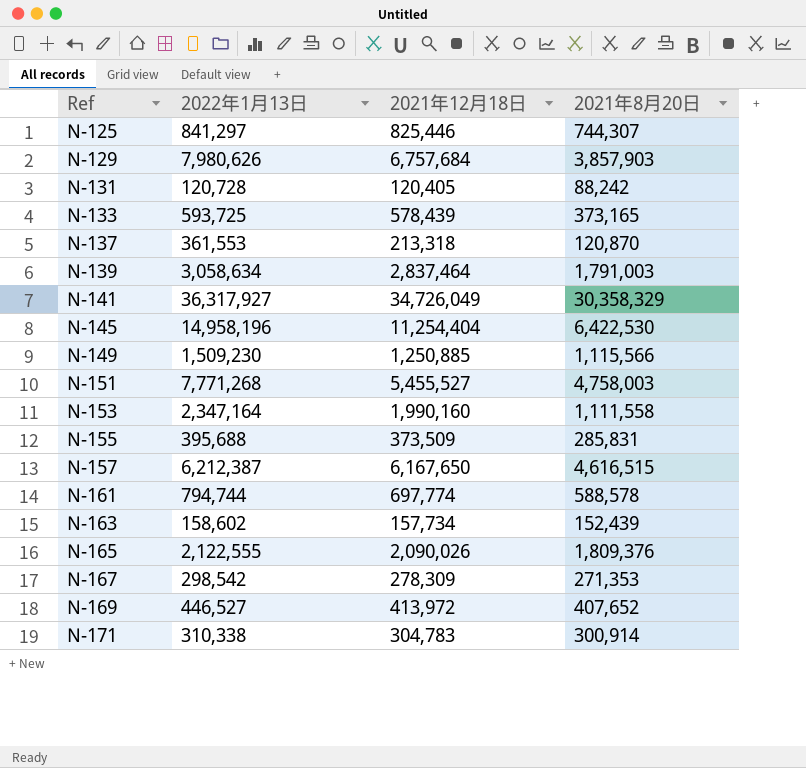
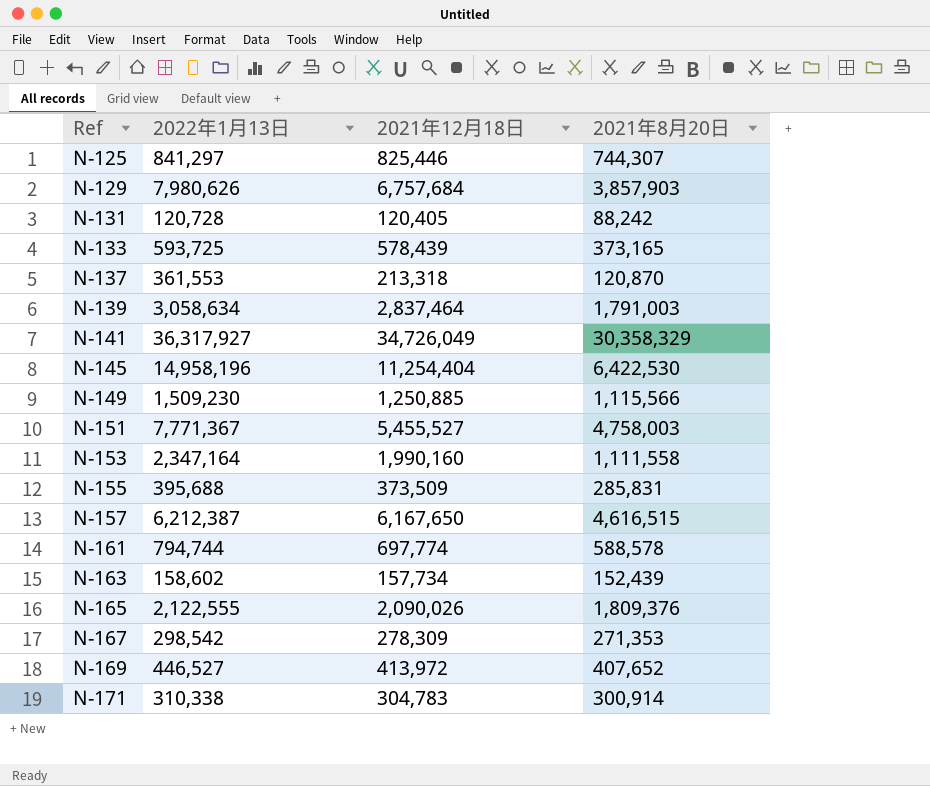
N-151 | 2022年1月13日: 7,771,268 -> 7,771,367

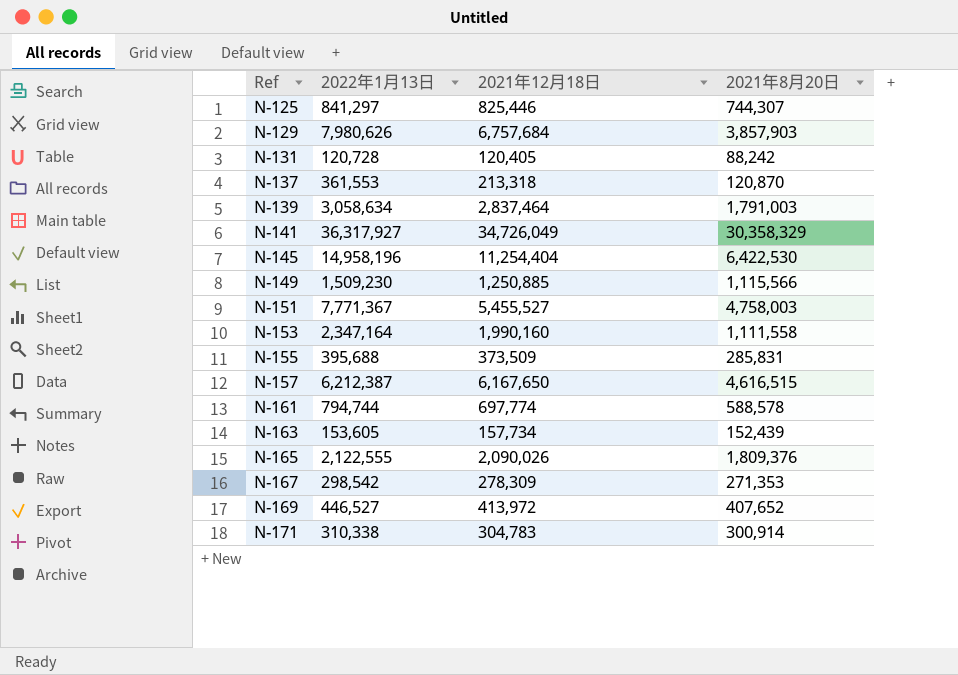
row N-133: 593,725 | 578,439 | 373,165 -> none
N-163 | 2022年1月13日: 158,602 -> 153,605

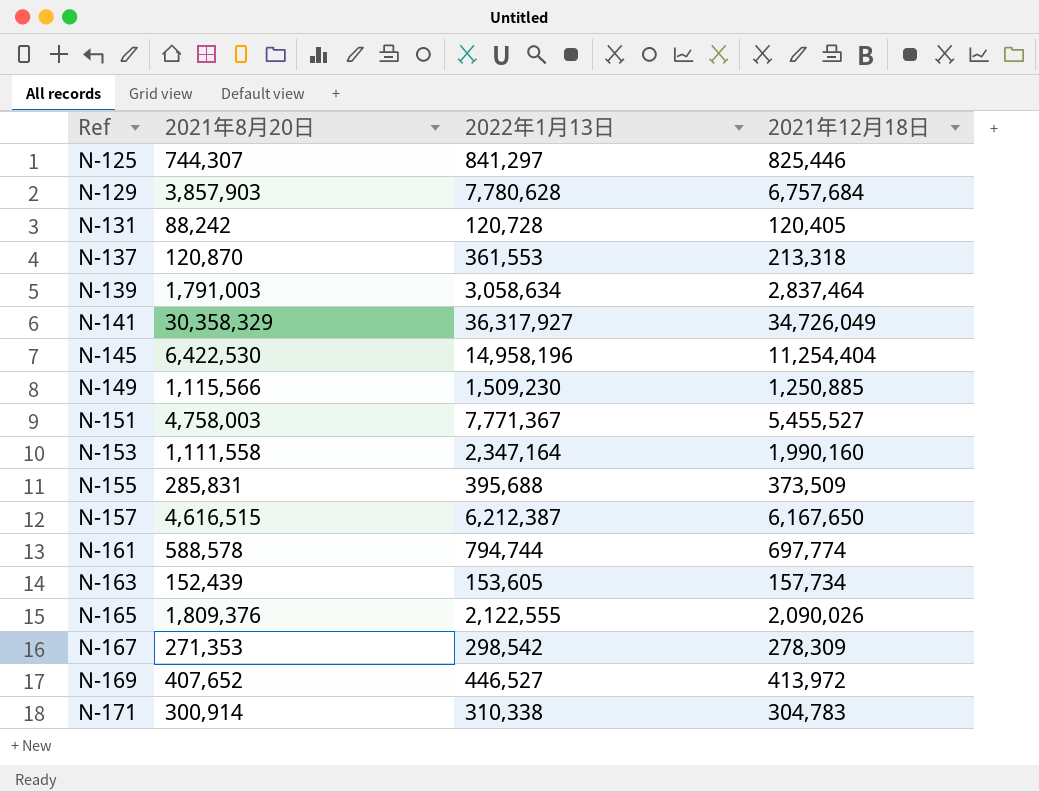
column 2021年8月20日 | position: 4 -> 2
N-129 | 2022年1月13日: 7,980,626 -> 7,780,628

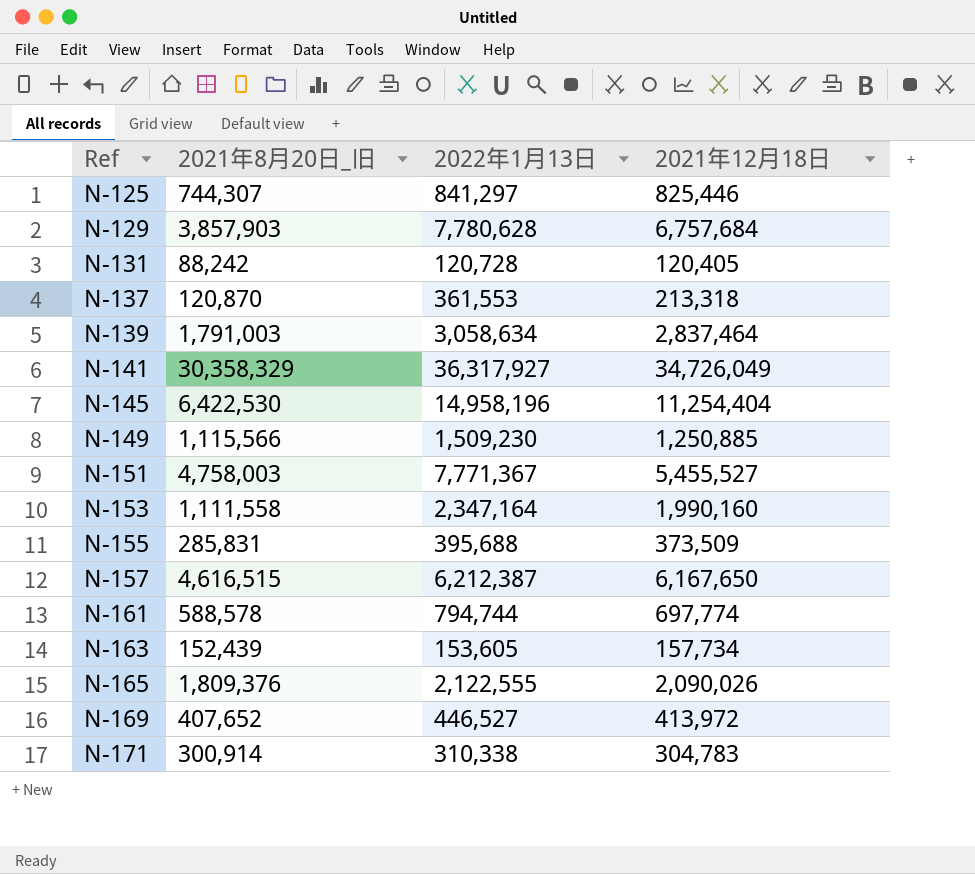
column name: 2021年8月20日 -> 2021年8月20日_旧
row N-167: 271,353 | 298,542 | 278,309 -> none

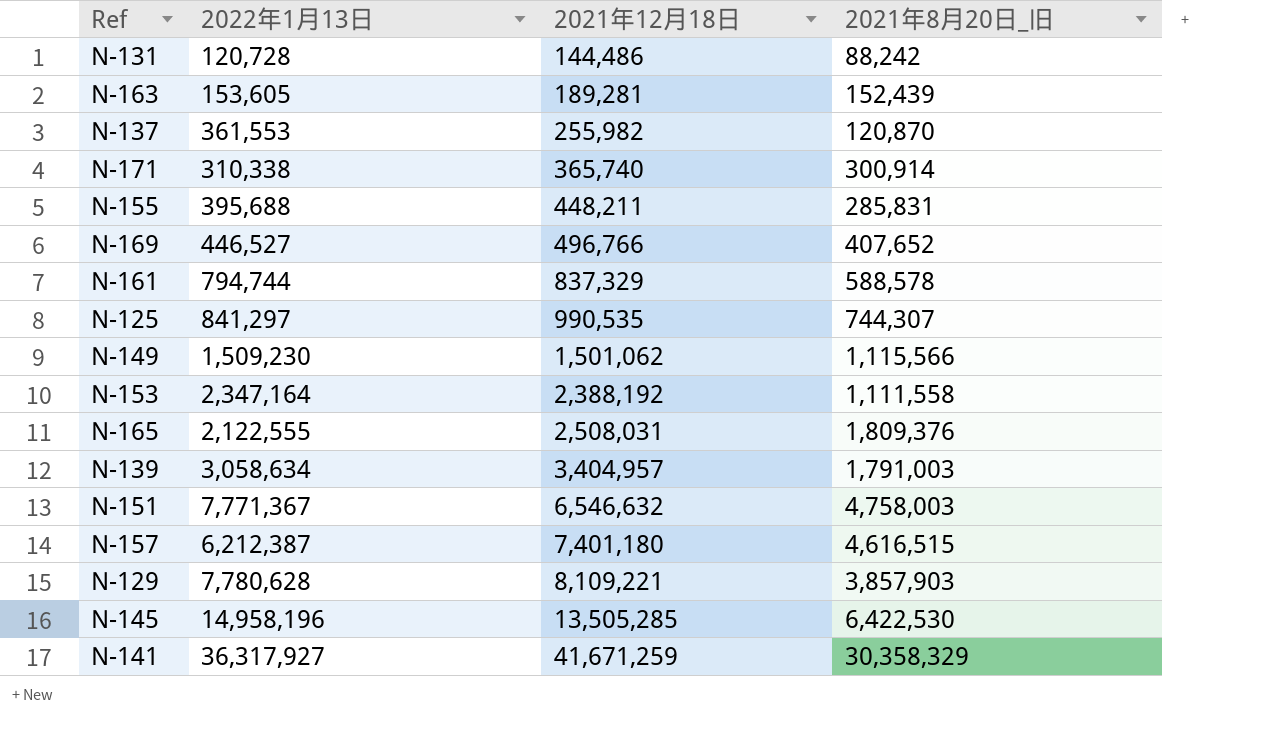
row order: Ref ascending -> 2021年12月18日 ascending
column 2021年8月20日_旧 | position: 2 -> 4
N-131 | 2021年12月18日: 120,405 -> 144,486
N-163 | 2021年12月18日: 157,734 -> 189,281
N-137 | 2021年12月18日: 213,318 -> 255,982
N-171 | 2021年12月18日: 304,783 -> 365,740
N-155 | 2021年12月18日: 373,509 -> 448,211
N-169 | 2021年12月18日: 413,972 -> 496,766
N-161 | 2021年12月18日: 697,774 -> 837,329
N-125 | 2021年12月18日: 825,446 -> 990,535
N-149 | 2021年12月18日: 1,250,885 -> 1,501,062
N-153 | 2021年12月18日: 1,990,160 -> 2,388,192
N-165 | 2021年12月18日: 2,090,026 -> 2,508,031
N-139 | 2021年12月18日: 2,837,464 -> 3,404,957
N-151 | 2021年12月18日: 5,455,527 -> 6,546,632
N-157 | 2021年12月18日: 6,167,650 -> 7,401,180
N-129 | 2021年12月18日: 6,757,684 -> 8,109,221
N-145 | 2021年12月18日: 11,254,404 -> 13,505,285
N-141 | 2021年12月18日: 34,726,049 -> 41,671,259

